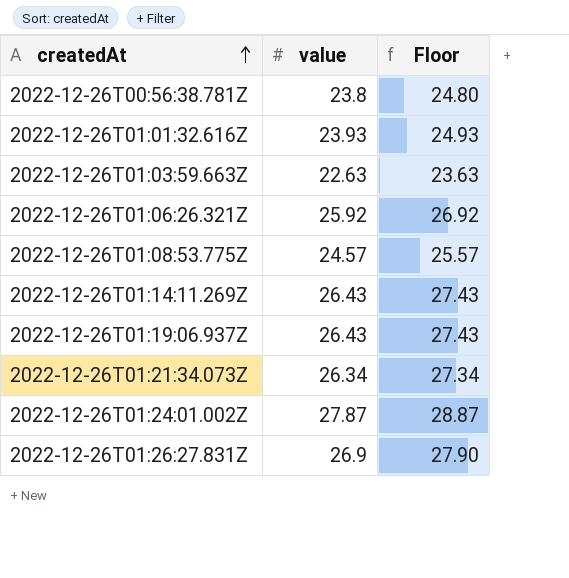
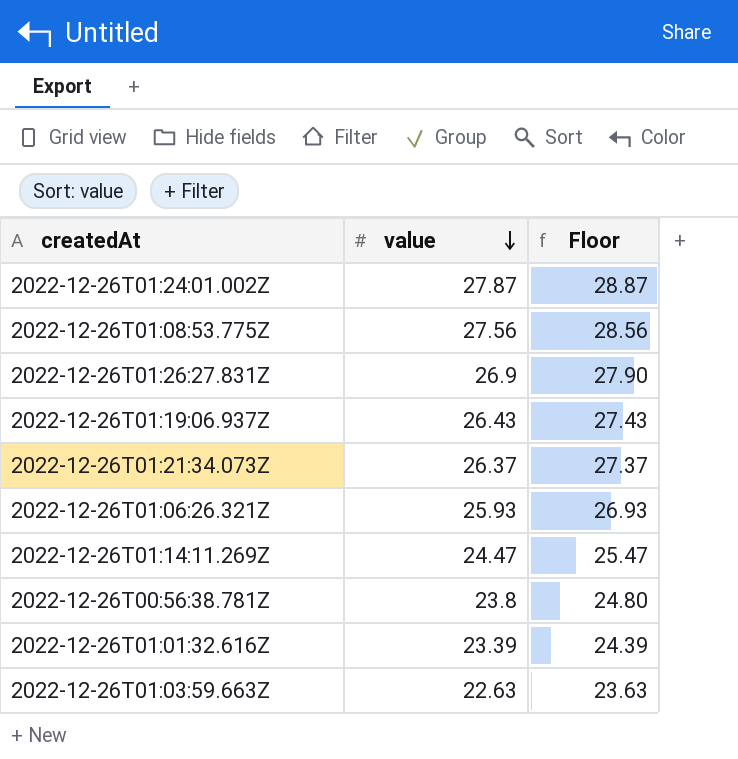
row order: createdAt ascending -> value descending
2022-12-26T01:08:53.775Z | value: 24.57 -> 27.56
2022-12-26T01:08:53.775Z | Floor: 25.57 -> 28.56
2022-12-26T01:21:34.073Z | value: 26.34 -> 26.37
2022-12-26T01:21:34.073Z | Floor: 27.34 -> 27.37
2022-12-26T01:06:26.321Z | value: 25.92 -> 25.93
2022-12-26T01:06:26.321Z | Floor: 26.92 -> 26.93
2022-12-26T01:14:11.269Z | value: 26.43 -> 24.47
2022-12-26T01:14:11.269Z | Floor: 27.43 -> 25.47
2022-12-26T01:01:32.616Z | value: 23.93 -> 23.39
2022-12-26T01:01:32.616Z | Floor: 24.93 -> 24.39

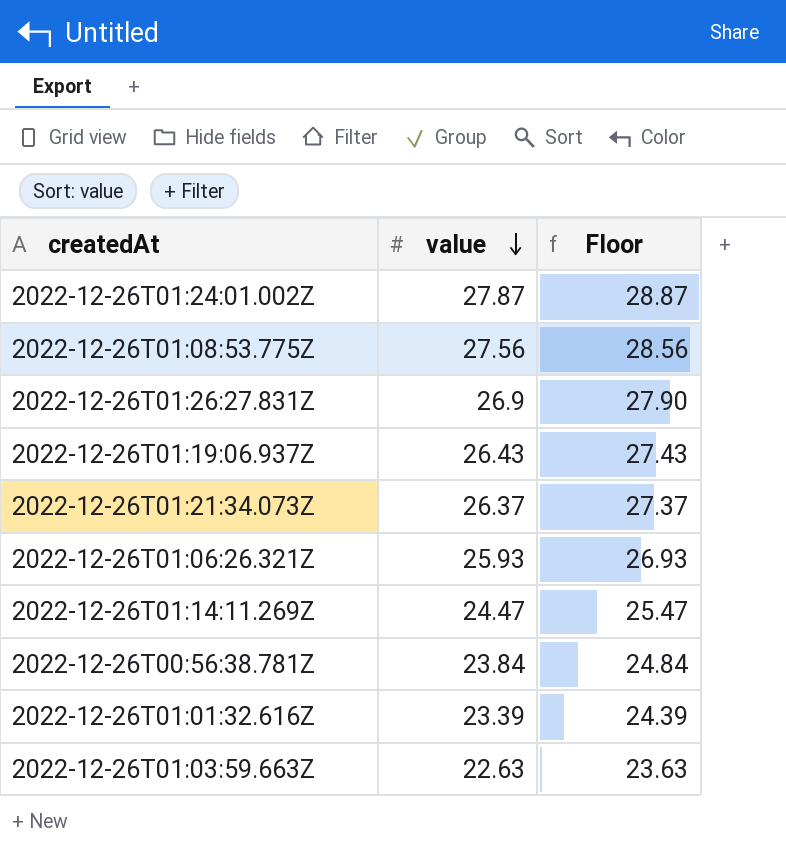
2022-12-26T00:56:38.781Z | value: 23.8 -> 23.84
2022-12-26T00:56:38.781Z | Floor: 24.80 -> 24.84

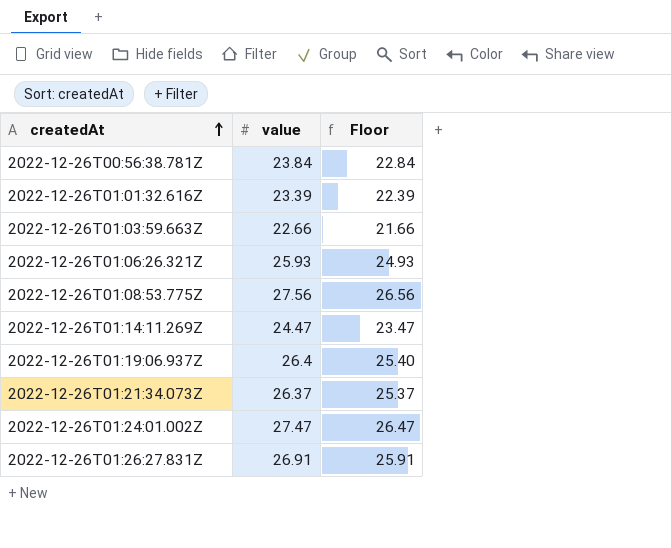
row order: value descending -> createdAt ascending
column Floor | formula: [value] + 1 -> [value] - 1
2022-12-26T01:03:59.663Z | value: 22.63 -> 22.66
2022-12-26T01:19:06.937Z | value: 26.43 -> 26.4
2022-12-26T01:24:01.002Z | value: 27.87 -> 27.47
2022-12-26T01:26:27.831Z | value: 26.9 -> 26.91

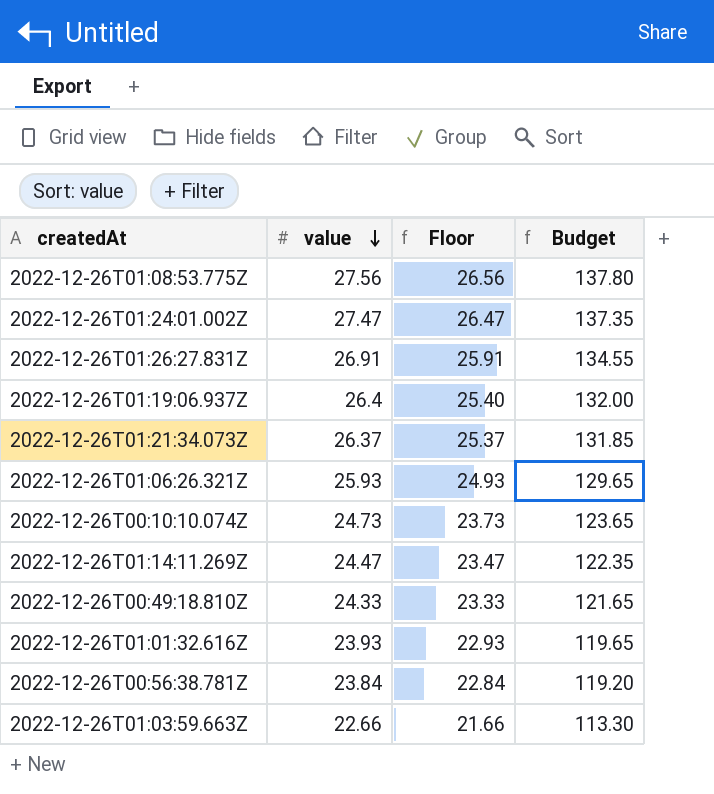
row order: createdAt ascending -> value descending
column Budget | formula: none -> [value] * 5
row 2022-12-26T00:10:10.074Z: none -> 24.73 | 23.73 | 123.65
row 2022-12-26T00:49:18.810Z: none -> 24.33 | 23.33 | 121.65
2022-12-26T01:01:32.616Z | value: 23.39 -> 23.93
2022-12-26T01:01:32.616Z | Floor: 22.39 -> 22.93

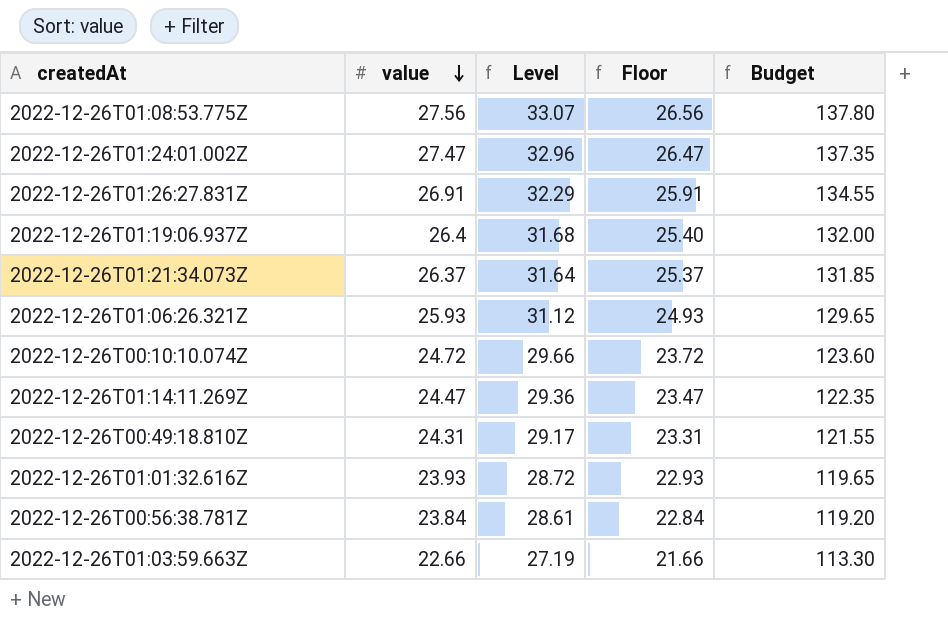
column Level | formula: none -> [value] * 1.2
2022-12-26T00:10:10.074Z | value: 24.73 -> 24.72
2022-12-26T00:10:10.074Z | Floor: 23.73 -> 23.72
2022-12-26T00:10:10.074Z | Budget: 123.65 -> 123.60
2022-12-26T00:49:18.810Z | value: 24.33 -> 24.31
2022-12-26T00:49:18.810Z | Floor: 23.33 -> 23.31
2022-12-26T00:49:18.810Z | Budget: 121.65 -> 121.55

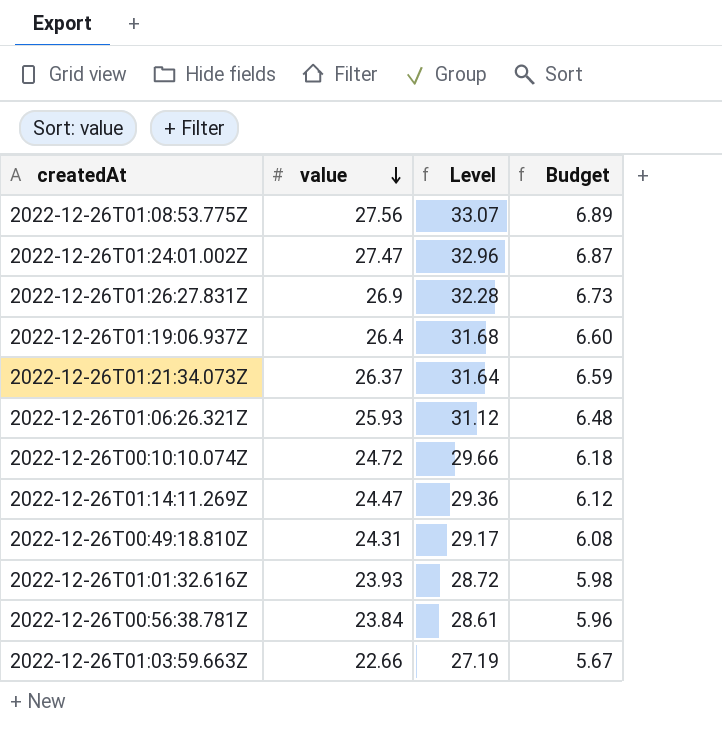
column Floor | formula: [value] - 1 -> none
column Budget | formula: [value] * 5 -> [value] * 0.25
2022-12-26T01:26:27.831Z | value: 26.91 -> 26.9
2022-12-26T01:26:27.831Z | Level: 32.29 -> 32.28

